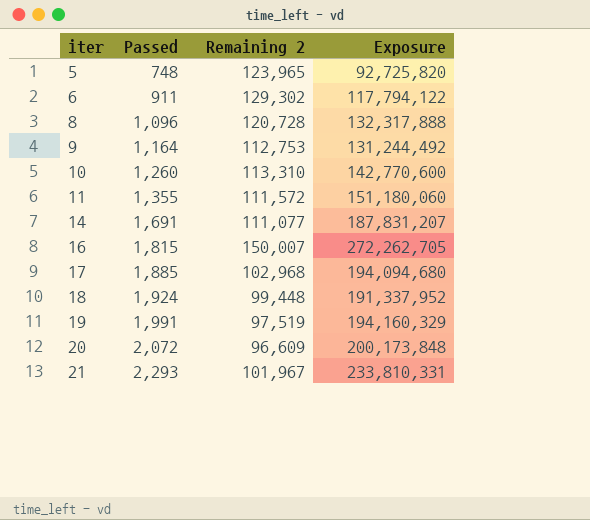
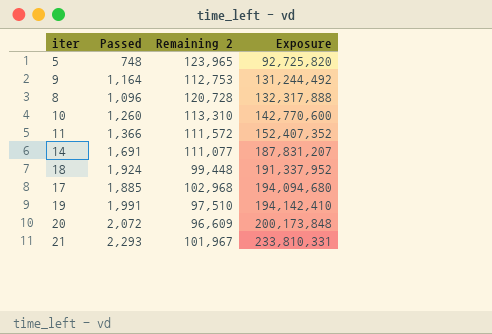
row order: iter ascending -> Exposure ascending
row 6: 911 | 129,302 | 117,794,122 -> none
row 16: 1,815 | 150,007 | 272,262,705 -> none
11 | Passed: 1,355 -> 1,366
11 | Exposure: 151,180,060 -> 152,407,352
19 | Remaining 2: 97,519 -> 97,510
19 | Exposure: 194,160,329 -> 194,142,410

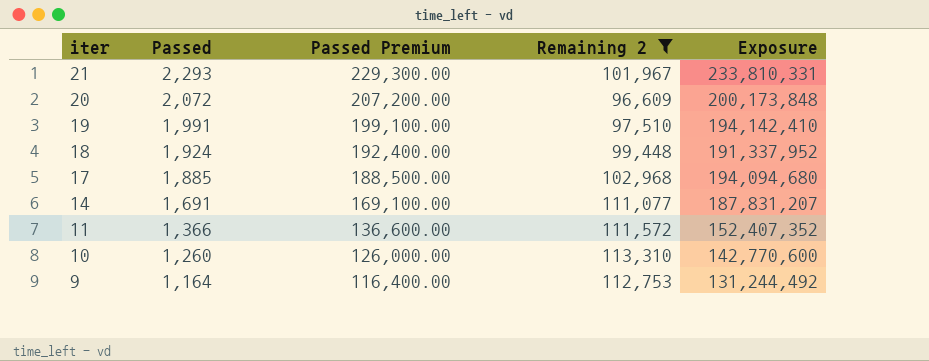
filter: none -> Remaining 2 <= 113,310
row order: Exposure ascending -> iter descending
column Passed Premium | formula: none -> [Passed] * 100

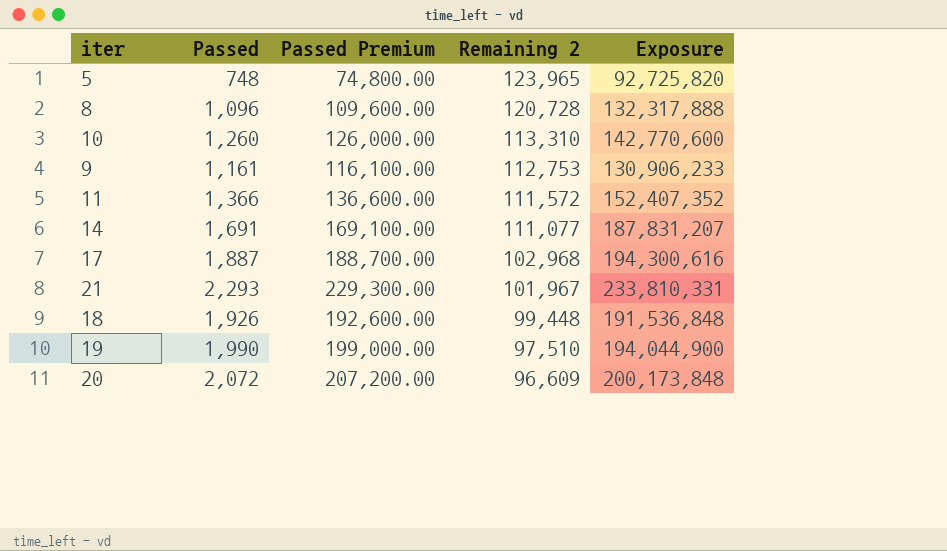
filter: Remaining 2 <= 113,310 -> none
row order: iter descending -> Remaining 2 descending
9 | Passed: 1,164 -> 1,161
9 | Passed Premium: 116,400.00 -> 116,100.00
9 | Exposure: 131,244,492 -> 130,906,233
17 | Passed: 1,885 -> 1,887
17 | Passed Premium: 188,500.00 -> 188,700.00
17 | Exposure: 194,094,680 -> 194,300,616
18 | Passed: 1,924 -> 1,926
18 | Passed Premium: 192,400.00 -> 192,600.00
18 | Exposure: 191,337,952 -> 191,536,848
19 | Passed: 1,991 -> 1,990
19 | Passed Premium: 199,100.00 -> 199,000.00
19 | Exposure: 194,142,410 -> 194,044,900

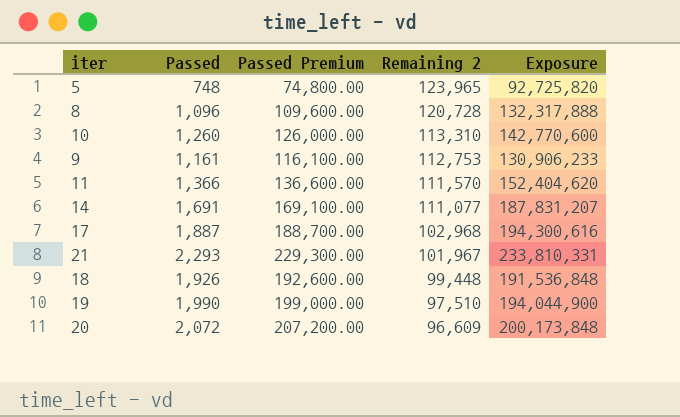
11 | Remaining 2: 111,572 -> 111,570
11 | Exposure: 152,407,352 -> 152,404,620

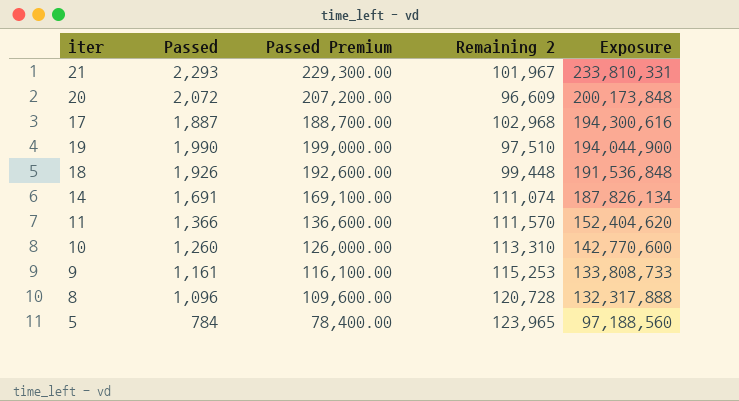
row order: Remaining 2 descending -> Exposure descending
14 | Remaining 2: 111,077 -> 111,074
14 | Exposure: 187,831,207 -> 187,826,134
9 | Remaining 2: 112,753 -> 115,253
9 | Exposure: 130,906,233 -> 133,808,733
5 | Passed: 748 -> 784
5 | Passed Premium: 74,800.00 -> 78,400.00
5 | Exposure: 92,725,820 -> 97,188,560

